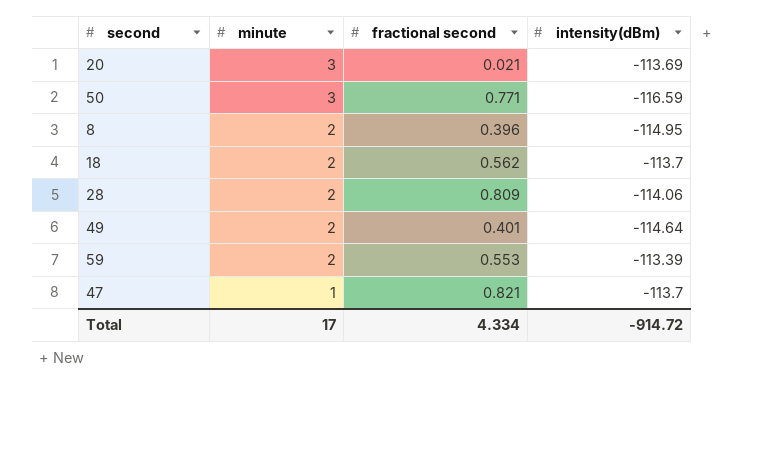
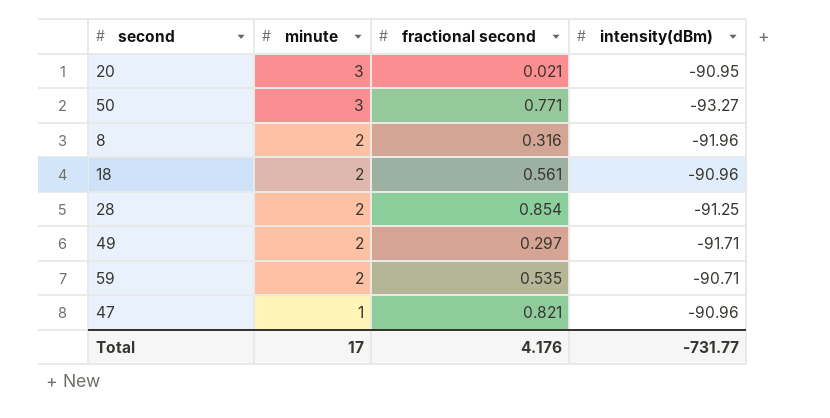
20 | intensity(dBm): -113.69 -> -90.95
50 | intensity(dBm): -116.59 -> -93.27
8 | fractional second: 0.396 -> 0.316
8 | intensity(dBm): -114.95 -> -91.96
18 | fractional second: 0.562 -> 0.561
18 | intensity(dBm): -113.7 -> -90.96
28 | fractional second: 0.809 -> 0.854
28 | intensity(dBm): -114.06 -> -91.25
49 | fractional second: 0.401 -> 0.297
49 | intensity(dBm): -114.64 -> -91.71
59 | fractional second: 0.553 -> 0.535
59 | intensity(dBm): -113.39 -> -90.71
47 | intensity(dBm): -113.7 -> -90.96
Total | fractional second: 4.334 -> 4.176
Total | intensity(dBm): -914.72 -> -731.77

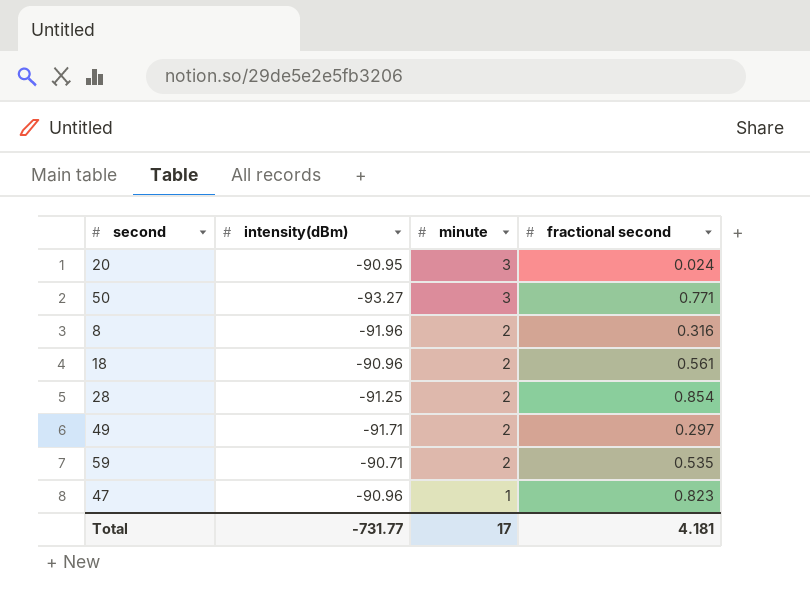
column intensity(dBm) | position: 4 -> 2
20 | fractional second: 0.021 -> 0.024
47 | fractional second: 0.821 -> 0.823
Total | fractional second: 4.176 -> 4.181

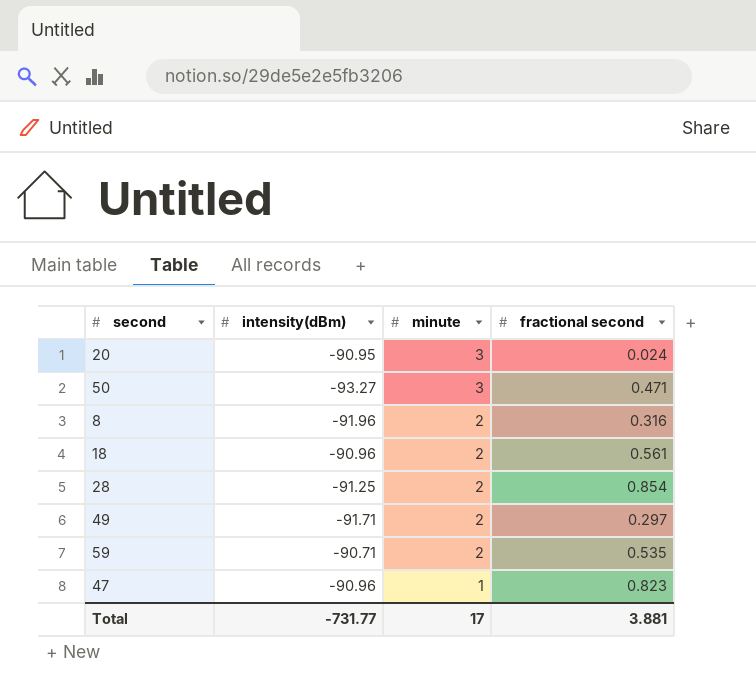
50 | fractional second: 0.771 -> 0.471
Total | fractional second: 4.181 -> 3.881

